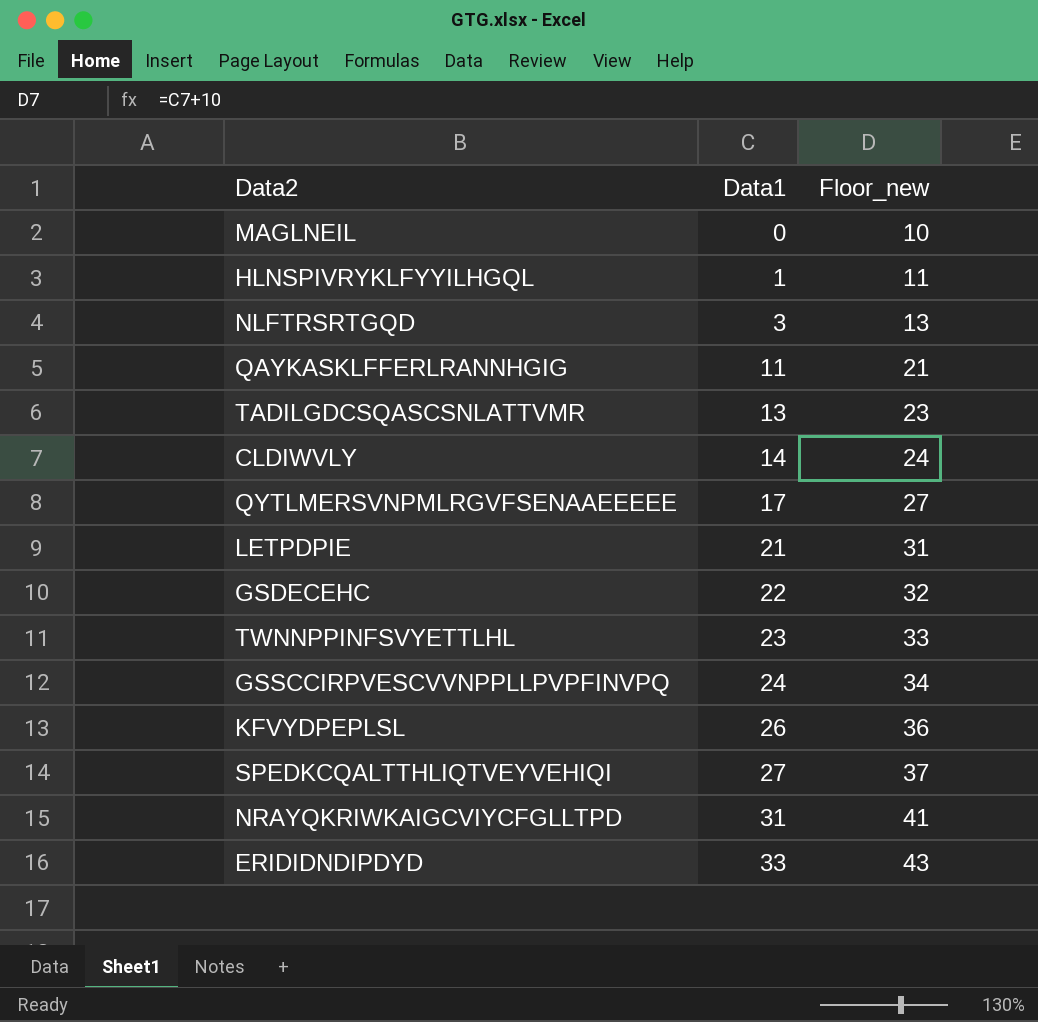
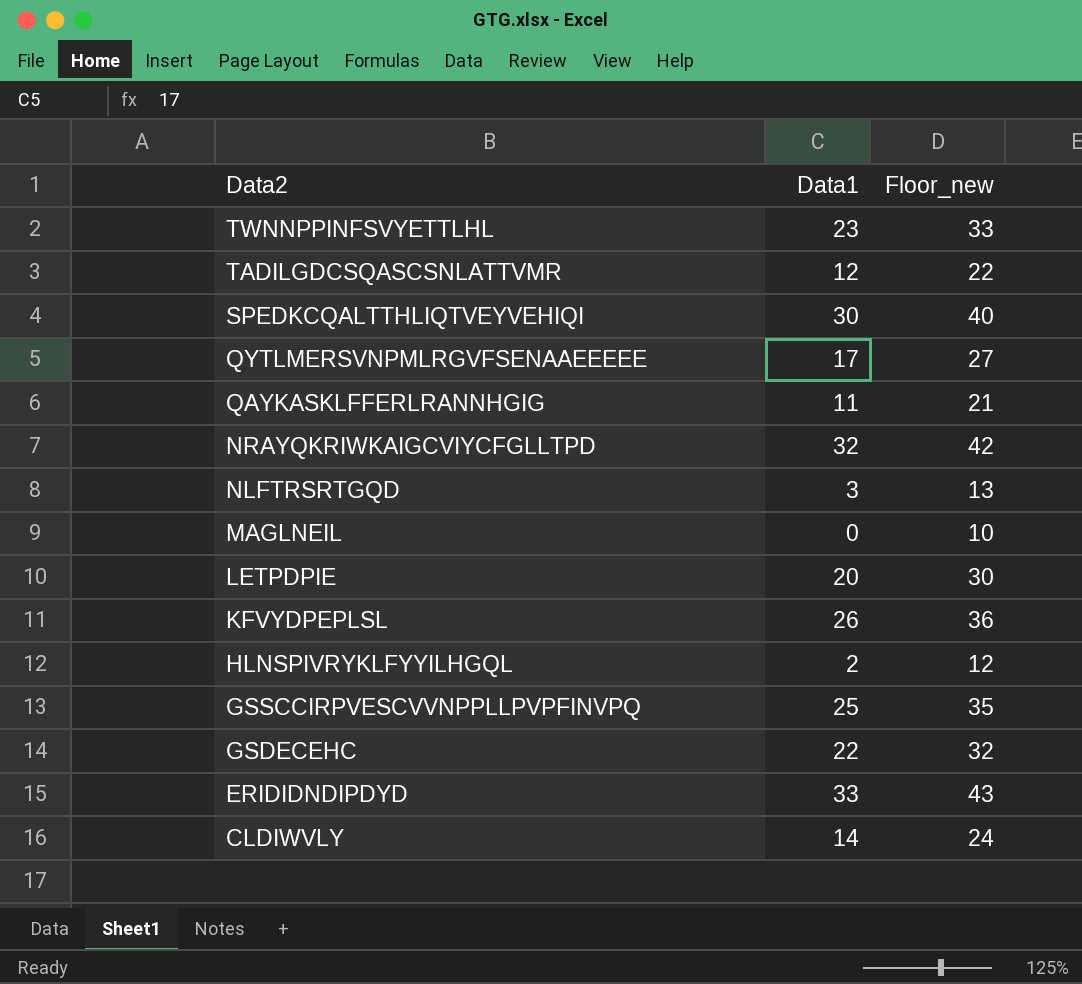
row order: Data1 ascending -> Data2 descending
TADILGDCSQASCSNLATTVMR | Data1: 13 -> 12
TADILGDCSQASCSNLATTVMR | Floor_new: 23 -> 22
SPEDKCQALTTHLIQTVEYVEHIQI | Data1: 27 -> 30
SPEDKCQALTTHLIQTVEYVEHIQI | Floor_new: 37 -> 40
NRAYQKRIWKAIGCVIYCFGLLTPD | Data1: 31 -> 32
NRAYQKRIWKAIGCVIYCFGLLTPD | Floor_new: 41 -> 42
LETPDPIE | Data1: 21 -> 20
LETPDPIE | Floor_new: 31 -> 30
HLNSPIVRYKLFYYILHGQL | Data1: 1 -> 2
HLNSPIVRYKLFYYILHGQL | Floor_new: 11 -> 12
GSSCCIRPVESCVVNPPLLPVPFINVPQ | Data1: 24 -> 25
GSSCCIRPVESCVVNPPLLPVPFINVPQ | Floor_new: 34 -> 35

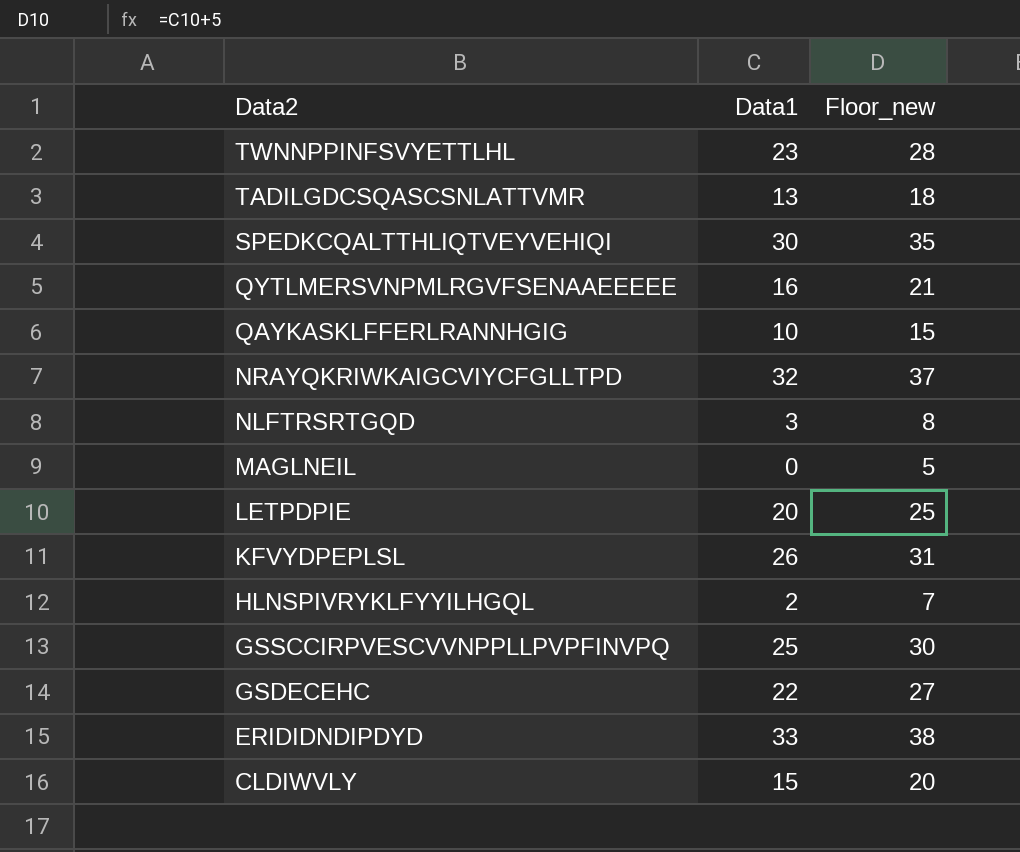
column Floor_new | formula: [Data1] + 10 -> [Data1] + 5
TADILGDCSQASCSNLATTVMR | Data1: 12 -> 13
QYTLMERSVNPMLRGVFSENAAEEEEE | Data1: 17 -> 16
QAYKASKLFFERLRANNHGIG | Data1: 11 -> 10
CLDIWVLY | Data1: 14 -> 15

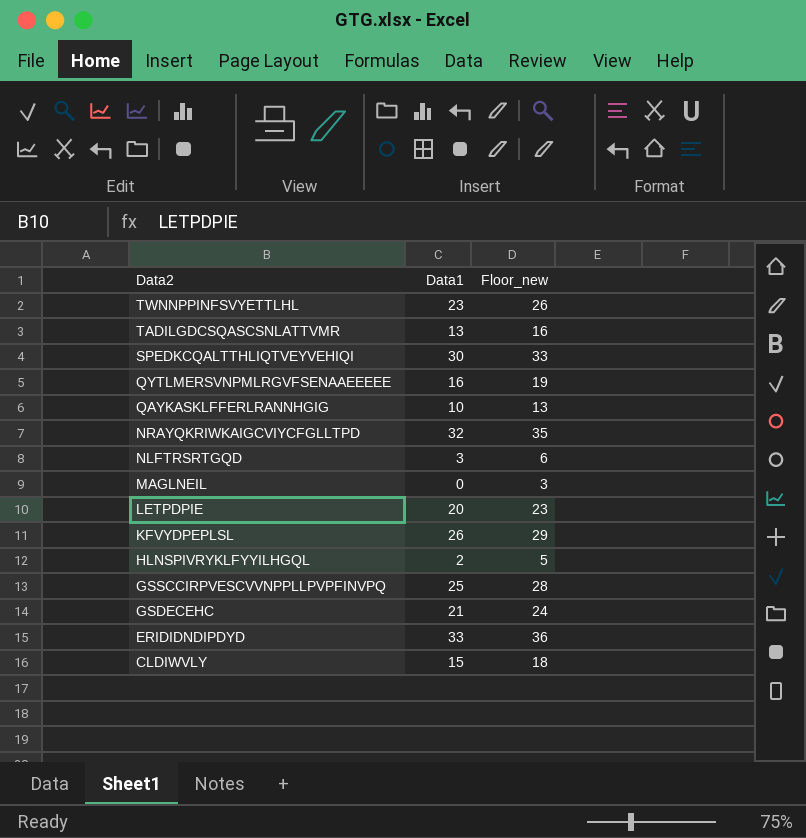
column Floor_new | formula: [Data1] + 5 -> [Data1] + 3
GSDECEHC | Data1: 22 -> 21

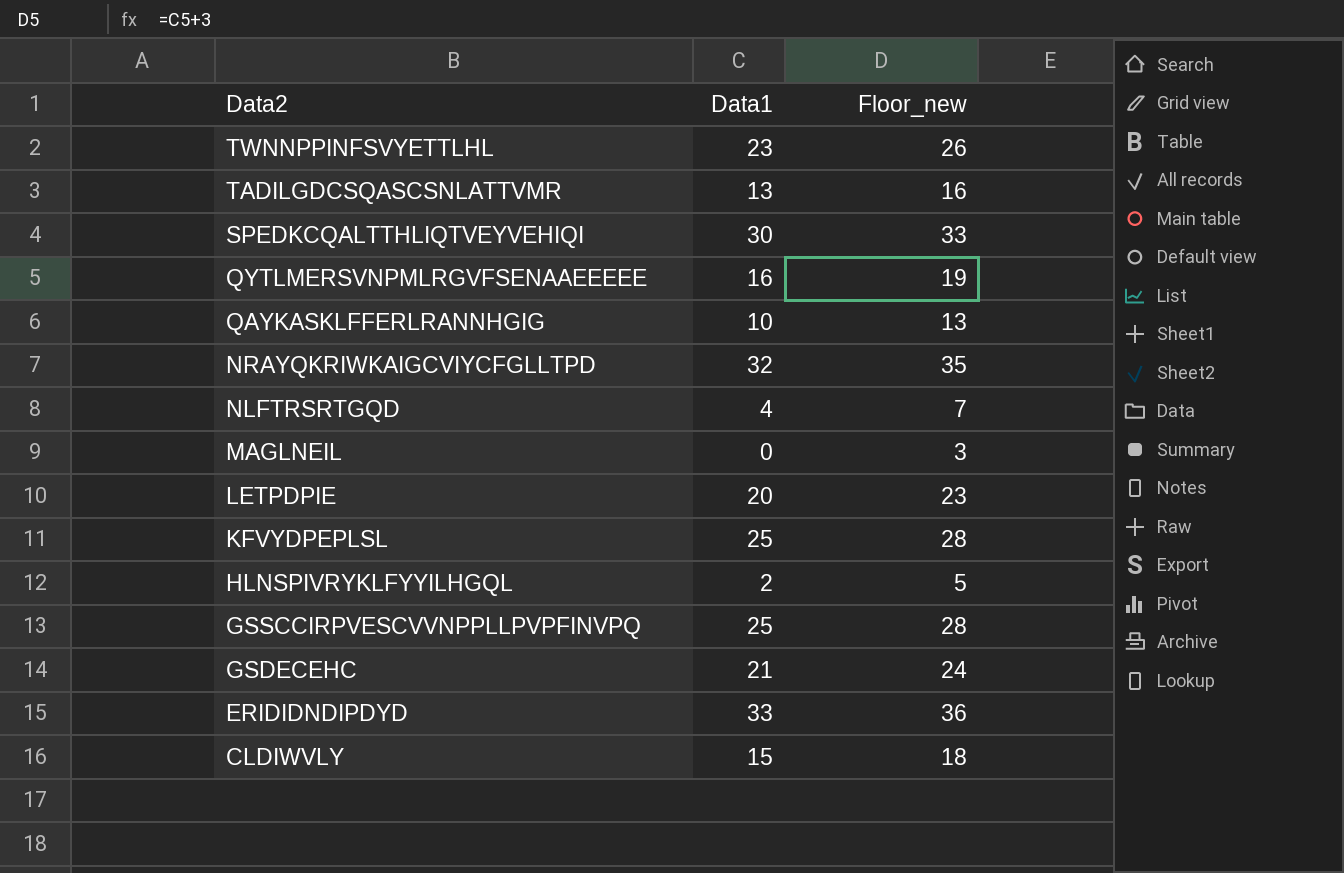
NLFTRSRTGQD | Data1: 3 -> 4
NLFTRSRTGQD | Floor_new: 6 -> 7
KFVYDPEPLSL | Data1: 26 -> 25
KFVYDPEPLSL | Floor_new: 29 -> 28

